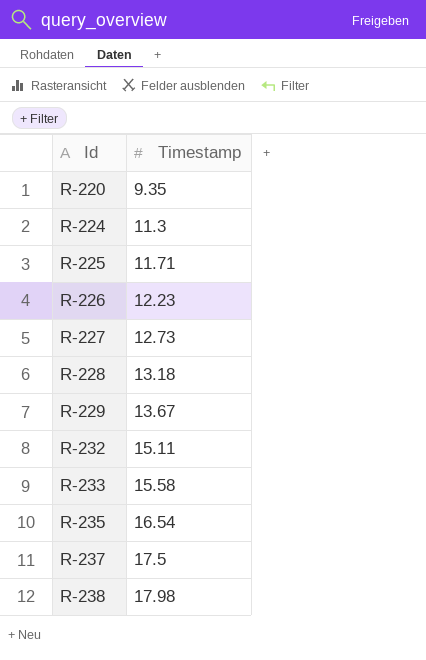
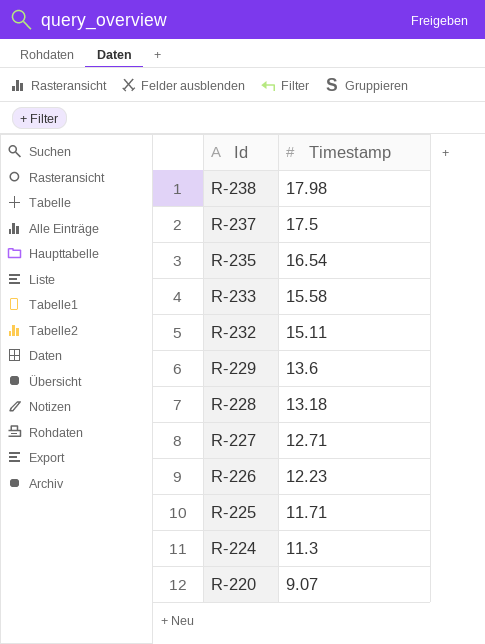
row order: Id ascending -> Id descending
R-229 | Timestamp: 13.67 -> 13.6
R-227 | Timestamp: 12.73 -> 12.71
R-220 | Timestamp: 9.35 -> 9.07

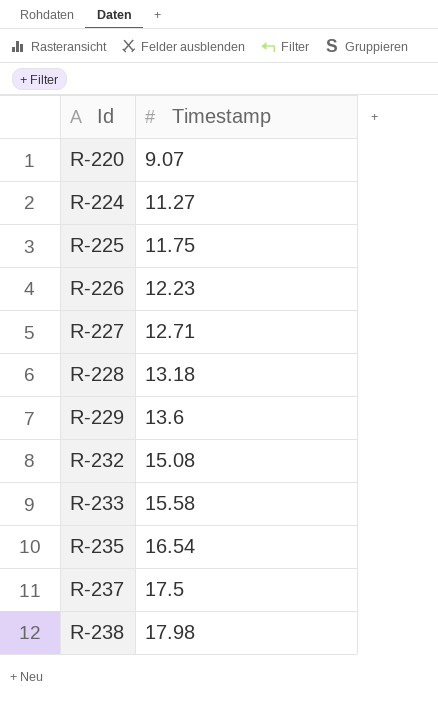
row order: Id descending -> Id ascending
R-224 | Timestamp: 11.3 -> 11.27
R-225 | Timestamp: 11.71 -> 11.75
R-232 | Timestamp: 15.11 -> 15.08

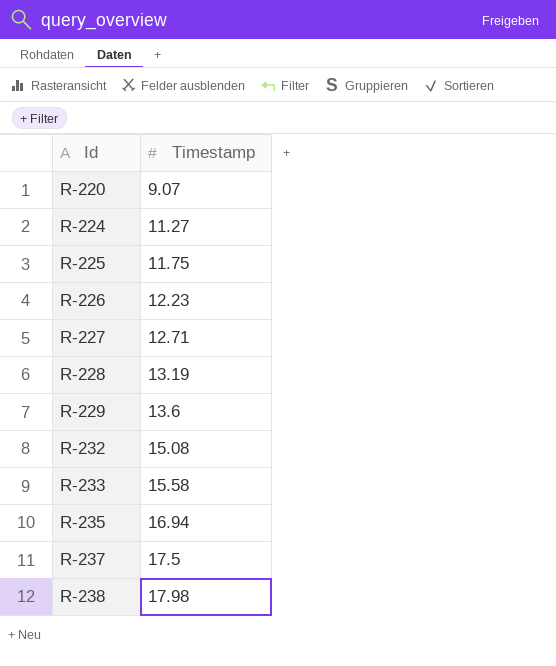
R-228 | Timestamp: 13.18 -> 13.19
R-235 | Timestamp: 16.54 -> 16.94

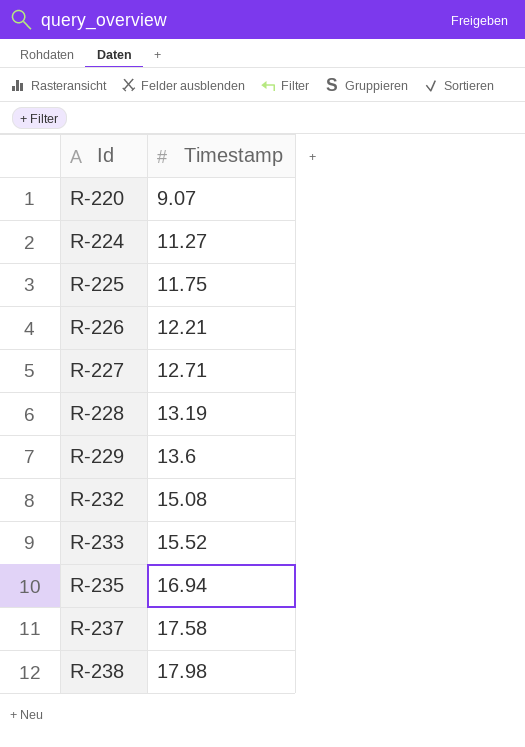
R-226 | Timestamp: 12.23 -> 12.21
R-233 | Timestamp: 15.58 -> 15.52
R-237 | Timestamp: 17.5 -> 17.58

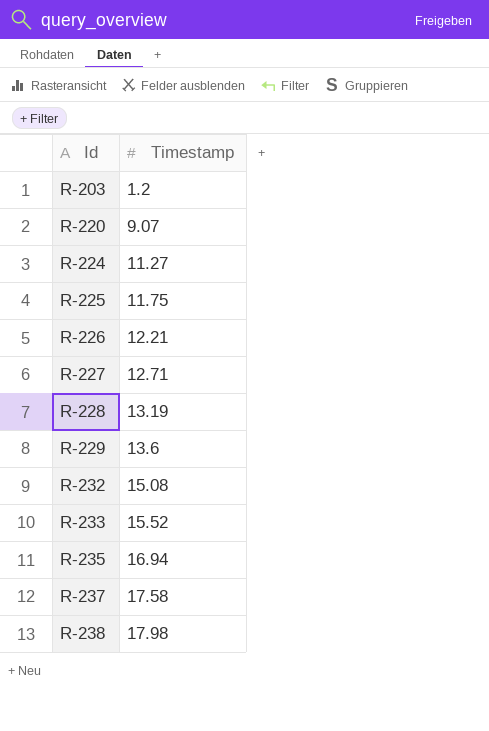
row R-203: none -> 1.2

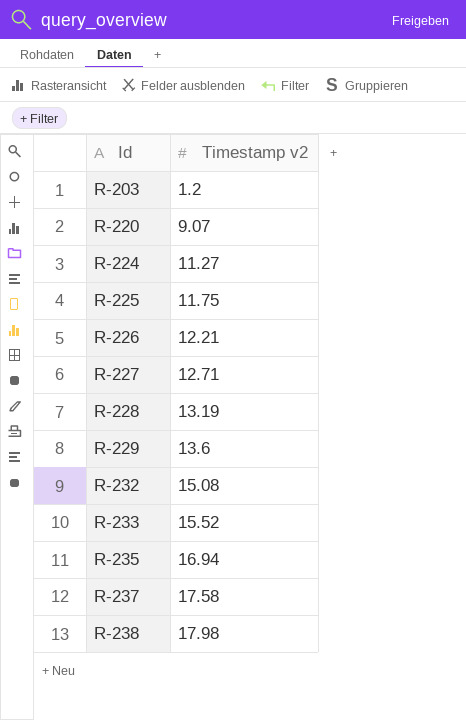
column name: Timestamp -> Timestamp v2

